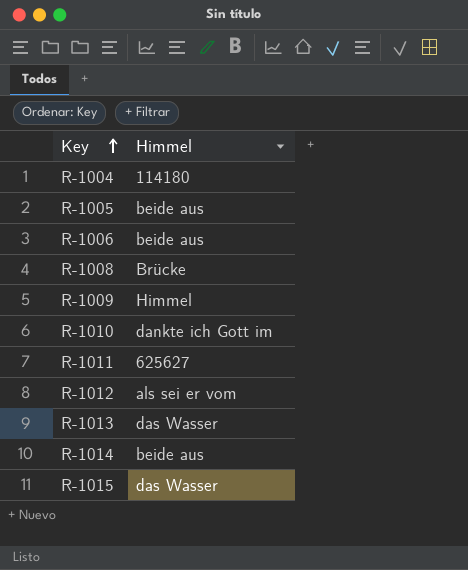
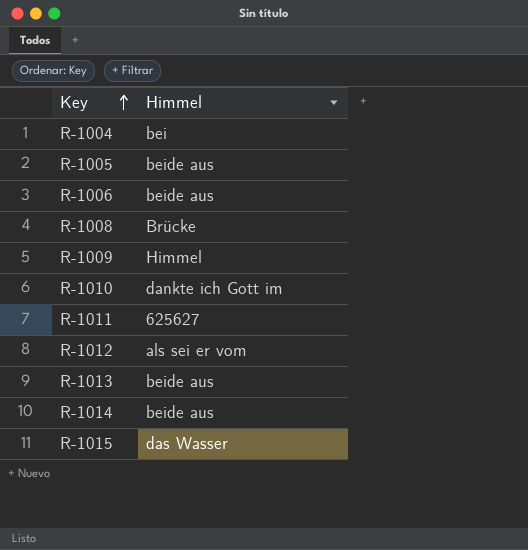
R-1004 | Himmel: 114180 -> bei
R-1013 | Himmel: das Wasser -> beide aus

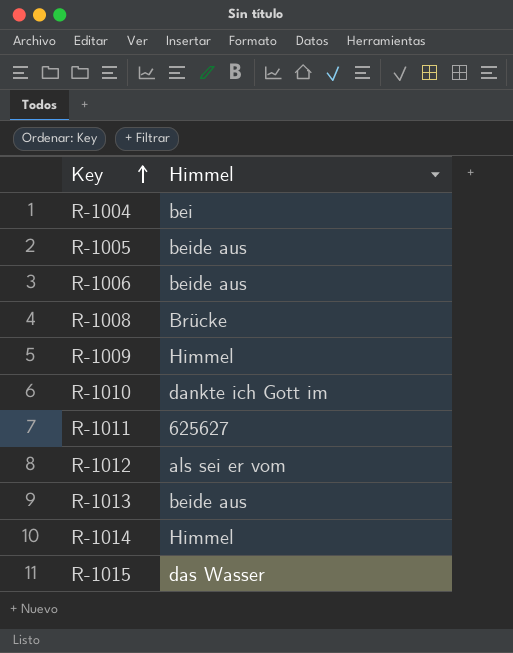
R-1014 | Himmel: beide aus -> Himmel

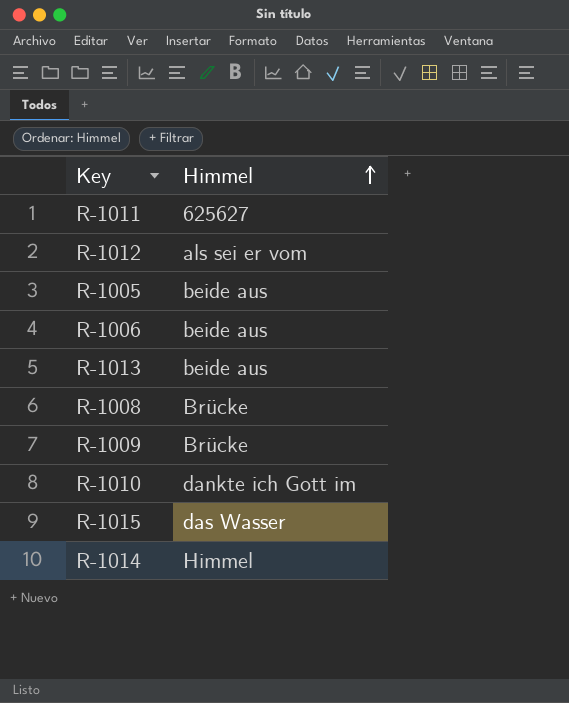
row order: Key ascending -> Himmel ascending
row R-1004: bei -> none
R-1009 | Himmel: Himmel -> Brücke

